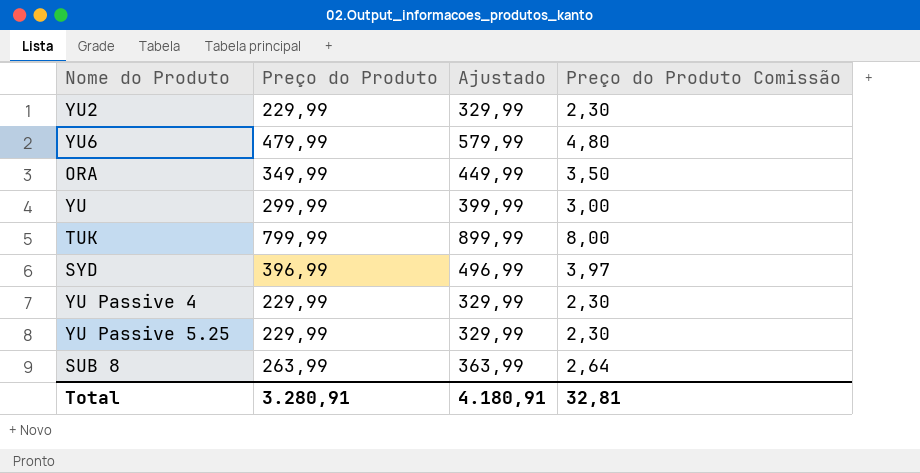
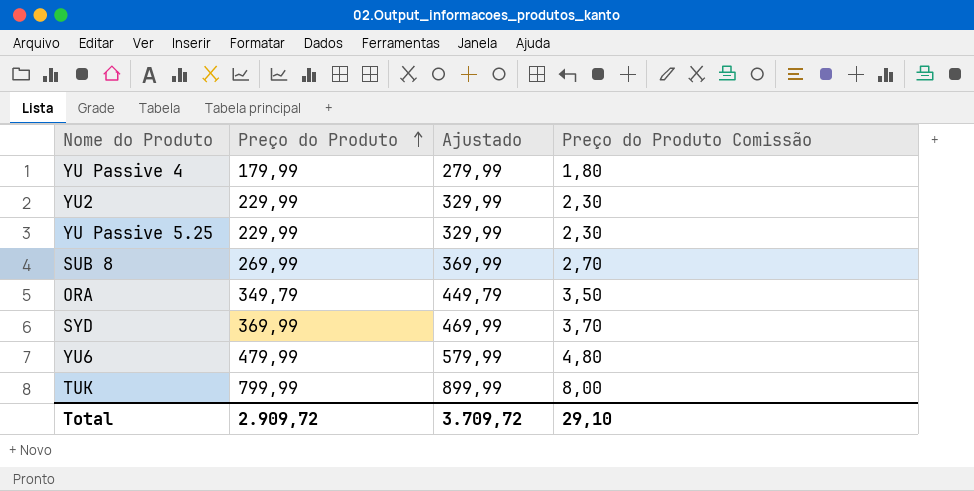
row order: none -> Preço do Produto ascending
row YU: 299,99 | 399,99 | 3,00 -> none
YU Passive 4 | Preço do Produto: 229,99 -> 179,99
YU Passive 4 | Ajustado: 329,99 -> 279,99
YU Passive 4 | Preço do Produto Comissão: 2,30 -> 1,80
SUB 8 | Preço do Produto: 263,99 -> 269,99
SUB 8 | Ajustado: 363,99 -> 369,99
SUB 8 | Preço do Produto Comissão: 2,64 -> 2,70
ORA | Preço do Produto: 349,99 -> 349,79
ORA | Ajustado: 449,99 -> 449,79
SYD | Preço do Produto: 396,99 -> 369,99
SYD | Ajustado: 496,99 -> 469,99
SYD | Preço do Produto Comissão: 3,97 -> 3,70
Total | Preço do Produto: 3.280,91 -> 2.909,72
Total | Ajustado: 4.180,91 -> 3.709,72
Total | Preço do Produto Comissão: 32,81 -> 29,10

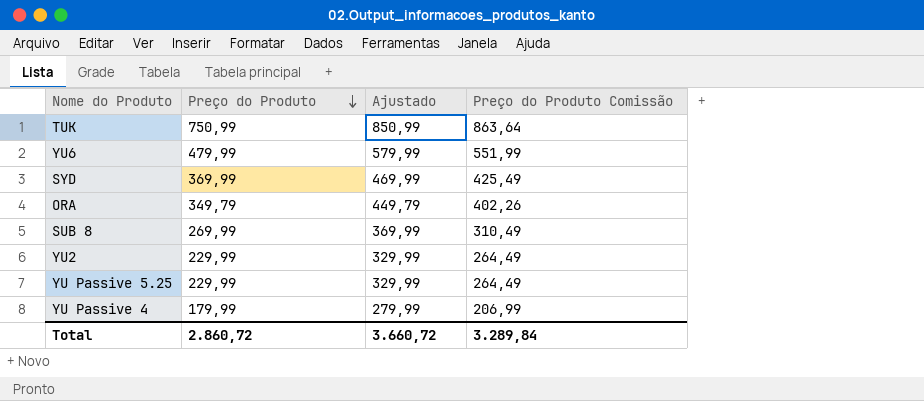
row order: Preço do Produto ascending -> Preço do Produto descending
column Preço do Produto Comissão | formula: [Preço do Produto] * 0,01 -> [Preço do Produto] * 1,15
TUK | Preço do Produto: 799,99 -> 750,99
TUK | Ajustado: 899,99 -> 850,99
Total | Preço do Produto: 2.909,72 -> 2.860,72
Total | Ajustado: 3.709,72 -> 3.660,72
Total | Preço do Produto Comissão: 29,10 -> 3.289,84

